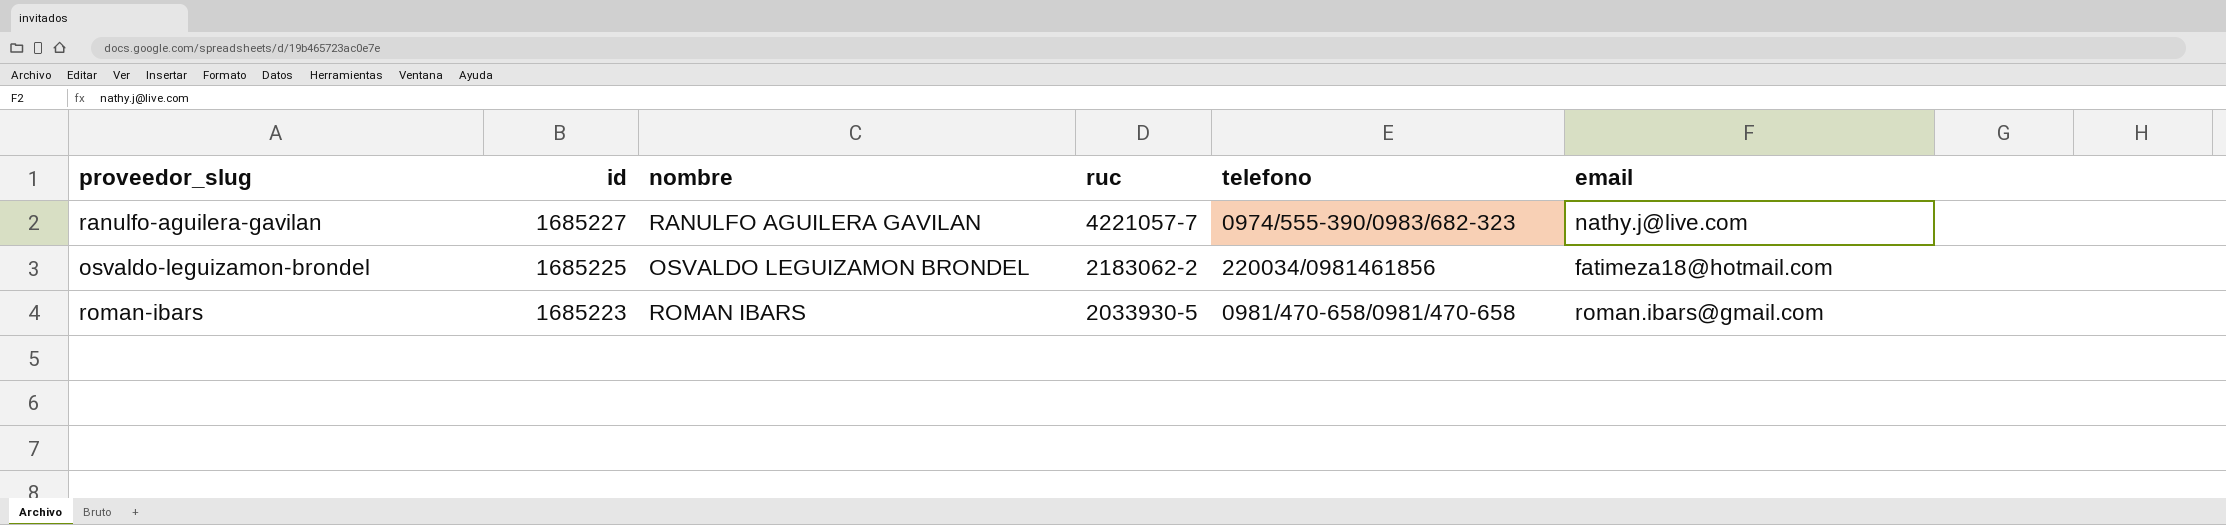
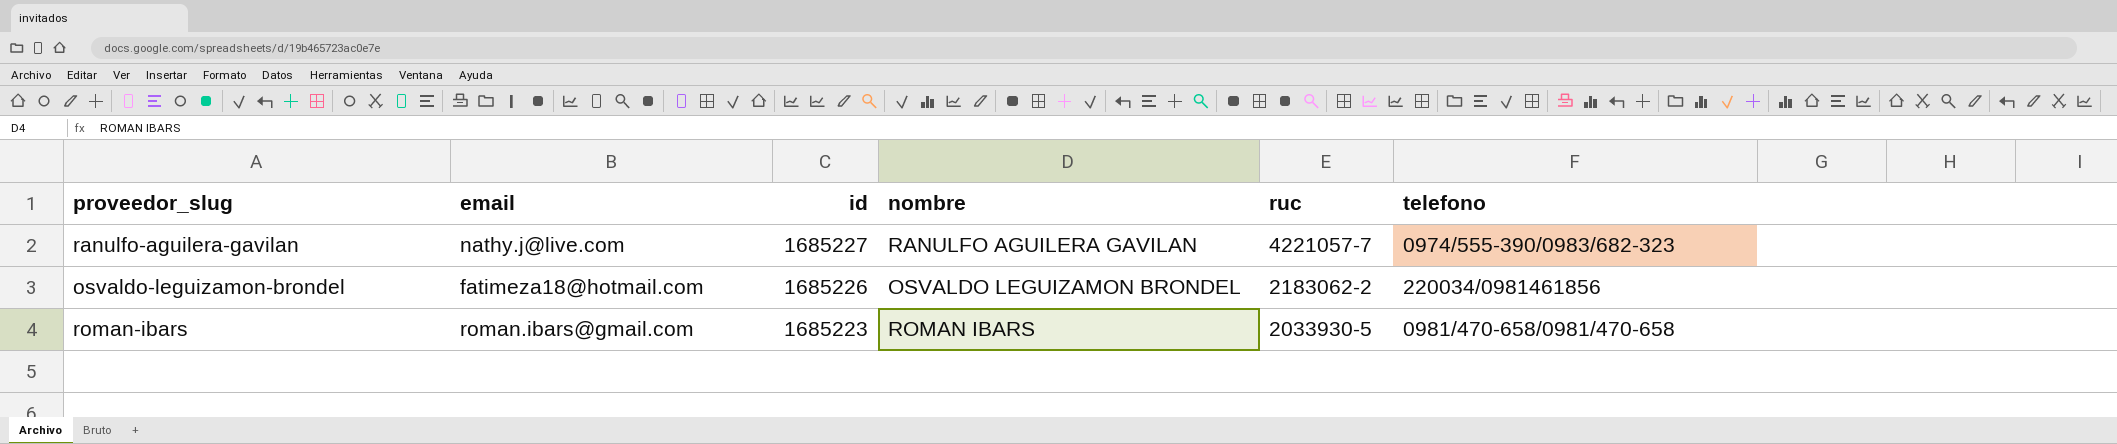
column email | position: 6 -> 2
osvaldo-leguizamon-brondel | id: 1685225 -> 1685226

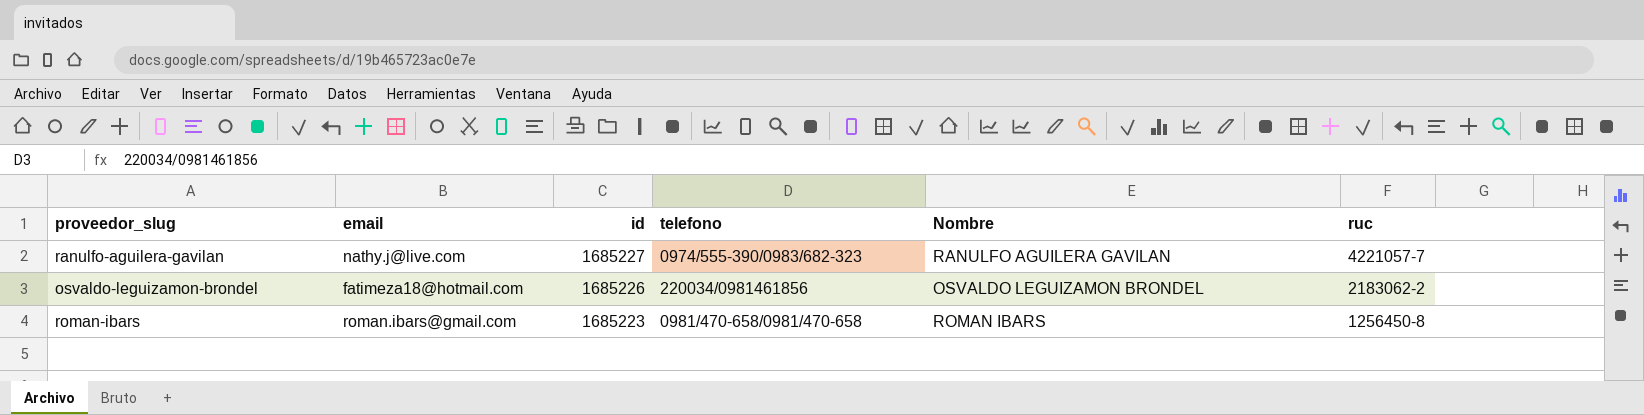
column telefono | position: 6 -> 4
column name: nombre -> Nombre
roman-ibars | ruc: 2033930-5 -> 1256450-8

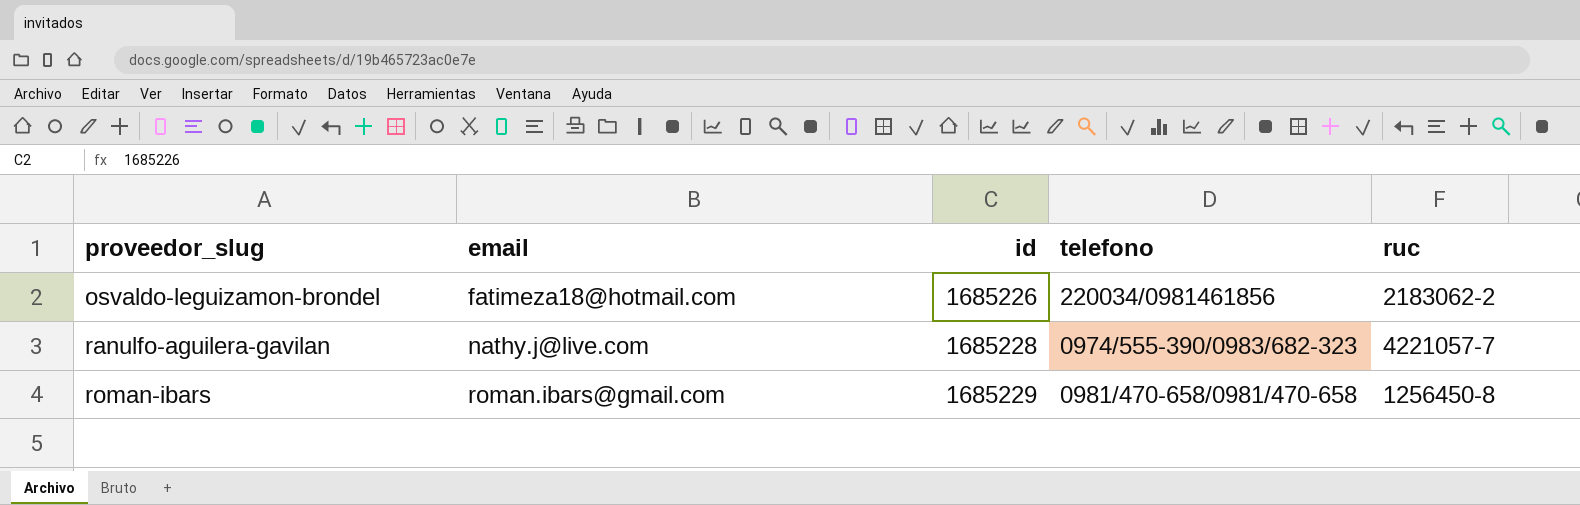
row order: id descending -> proveedor_slug ascending
column Nombre | position: 5 -> none
ranulfo-aguilera-gavilan | id: 1685227 -> 1685228
roman-ibars | id: 1685223 -> 1685229

